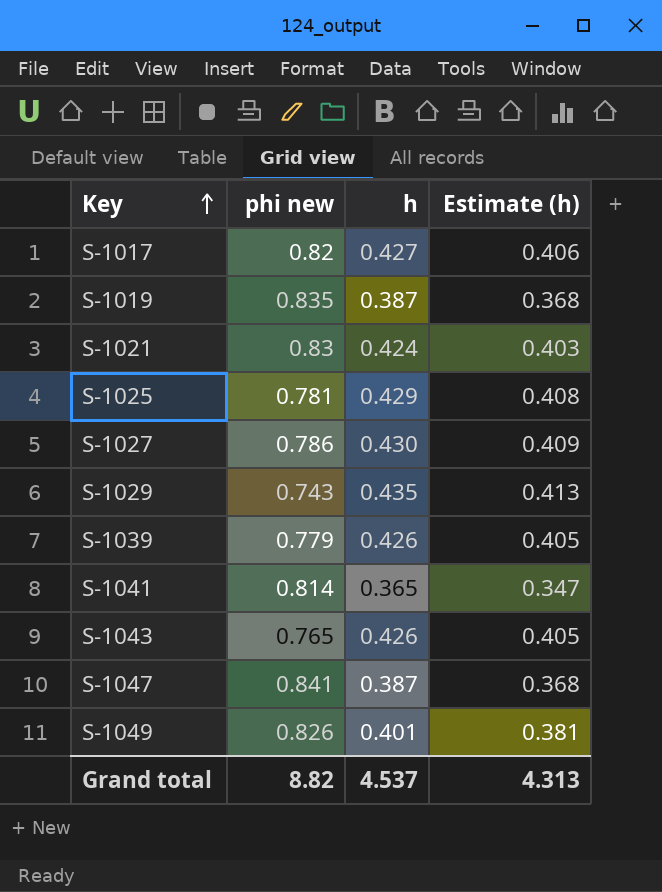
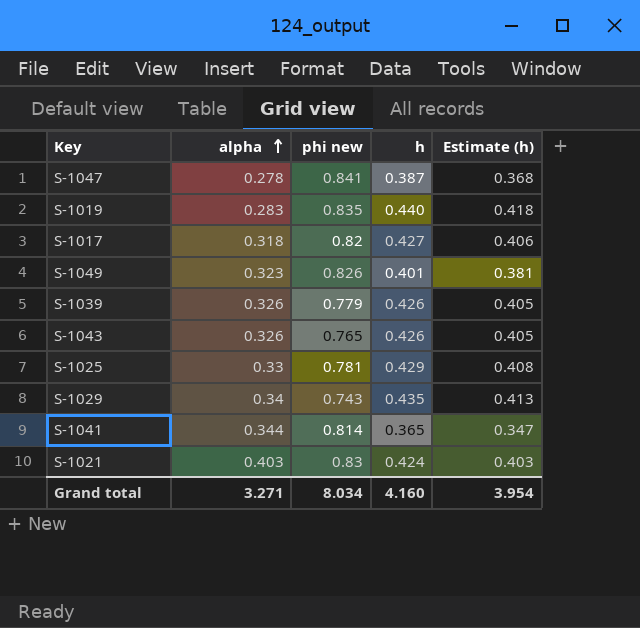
row order: Key ascending -> alpha ascending
column alpha | position: none -> 2
row S-1027: 0.786 | 0.430 | 0.409 -> none
S-1019 | h: 0.387 -> 0.440
S-1019 | Estimate (h): 0.368 -> 0.418
Grand total | phi new: 8.82 -> 8.034
Grand total | h: 4.537 -> 4.160
Grand total | Estimate (h): 4.313 -> 3.954

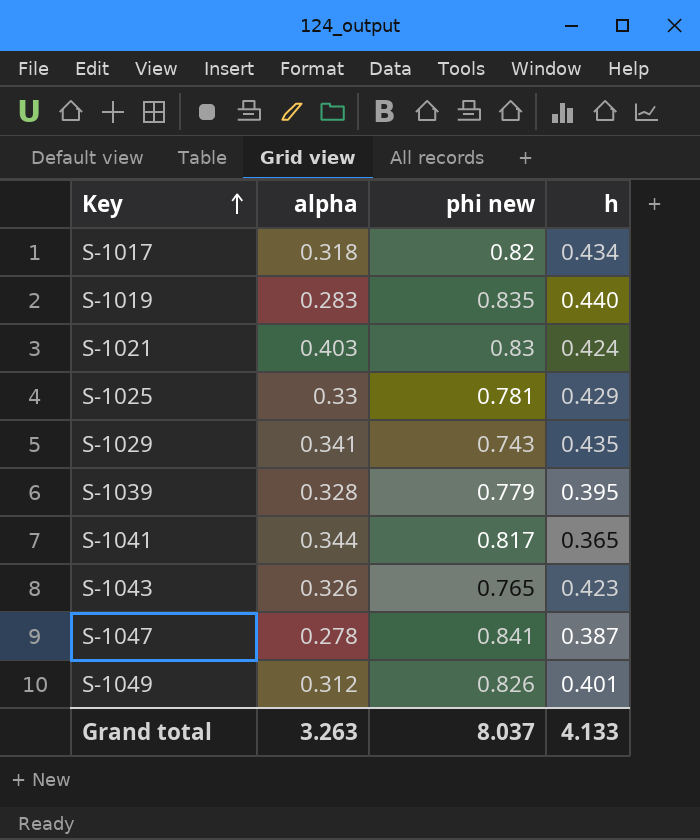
row order: alpha ascending -> Key ascending
column Estimate (h) | formula: [h] * 0.95 -> none
S-1017 | h: 0.427 -> 0.434
S-1029 | alpha: 0.34 -> 0.341
S-1039 | alpha: 0.326 -> 0.328
S-1039 | h: 0.426 -> 0.395
S-1041 | phi new: 0.814 -> 0.817
S-1043 | h: 0.426 -> 0.423
S-1049 | alpha: 0.323 -> 0.312
Grand total | alpha: 3.271 -> 3.263
Grand total | phi new: 8.034 -> 8.037
Grand total | h: 4.160 -> 4.133

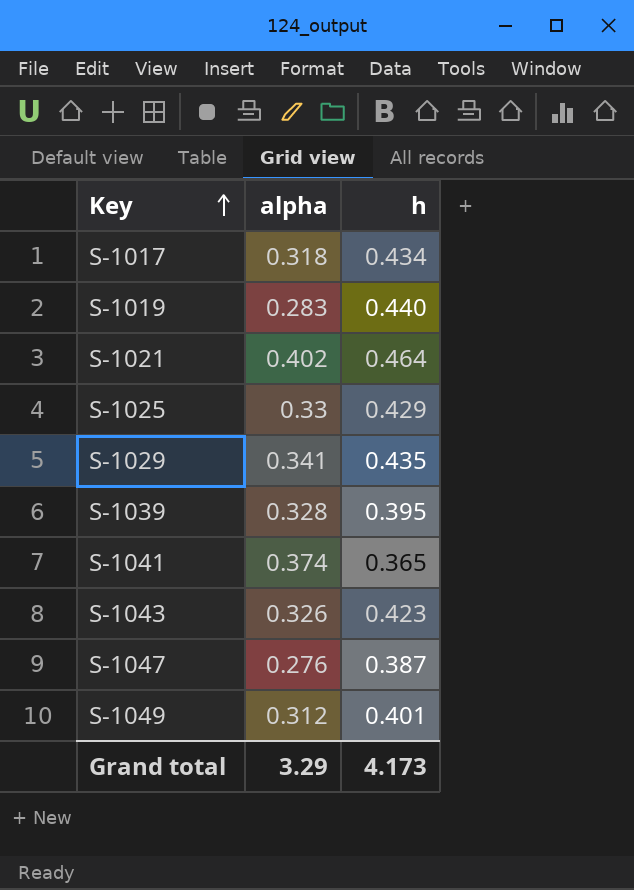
column phi new | position: 3 -> none
S-1021 | alpha: 0.403 -> 0.402
S-1021 | h: 0.424 -> 0.464
S-1041 | alpha: 0.344 -> 0.374
S-1047 | alpha: 0.278 -> 0.276
Grand total | alpha: 3.263 -> 3.29
Grand total | h: 4.133 -> 4.173

